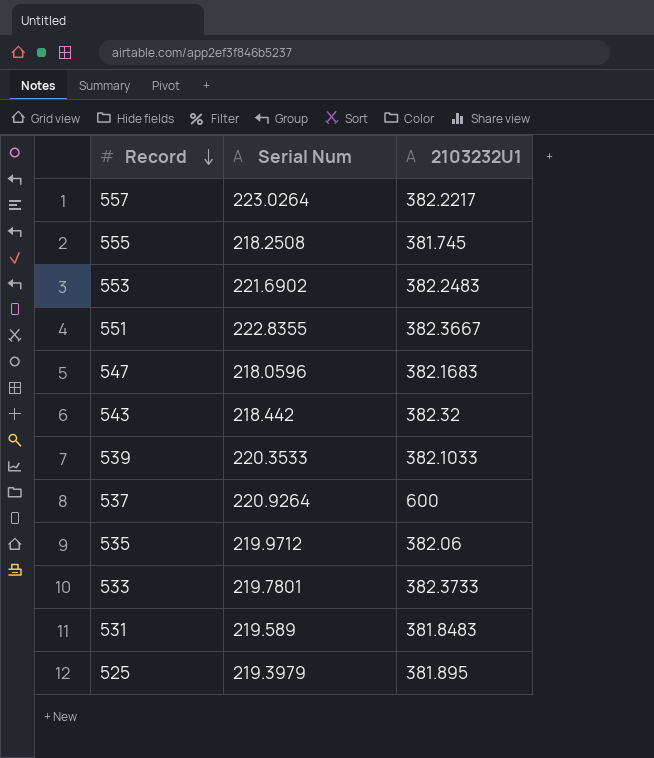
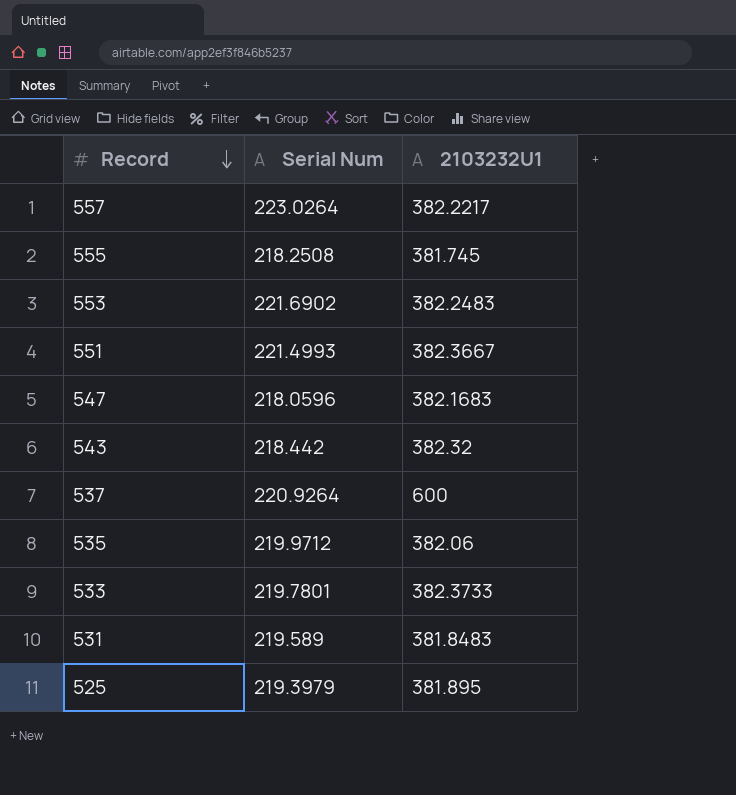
row 539: 220.3533 | 382.1033 -> none
551 | Serial Num: 222.8355 -> 221.4993

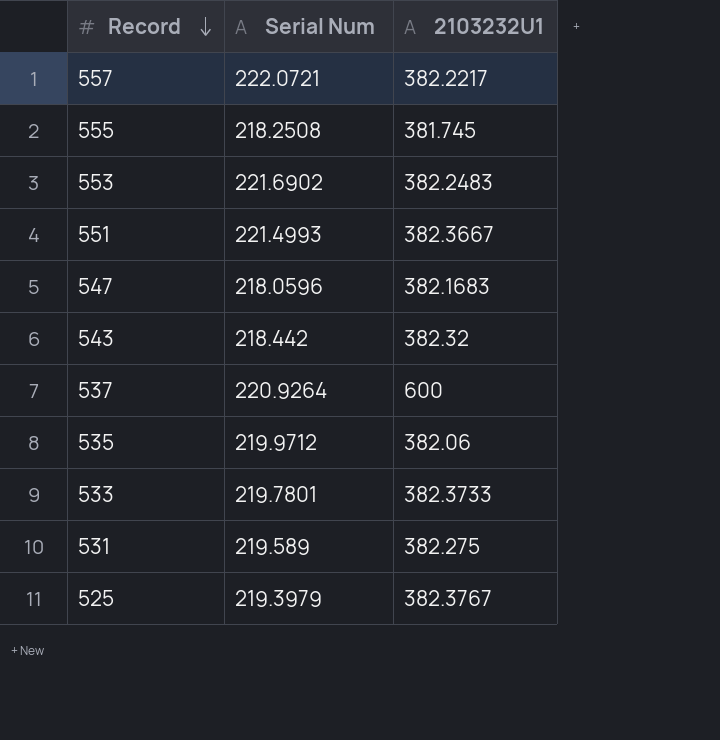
557 | Serial Num: 223.0264 -> 222.0721
531 | 2103232U1: 381.8483 -> 382.275
525 | 2103232U1: 381.895 -> 382.3767

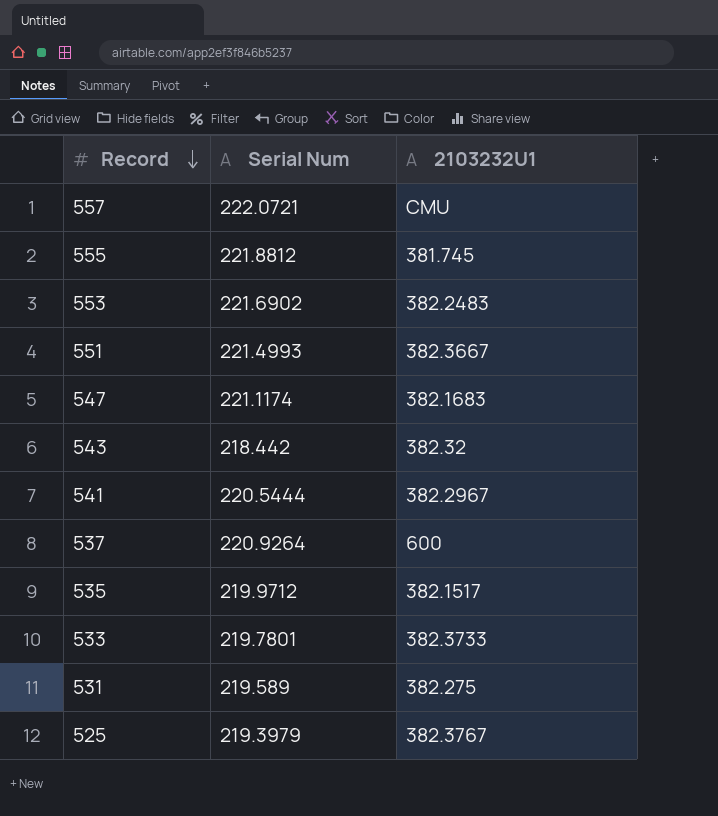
557 | 2103232U1: 382.2217 -> CMU
555 | Serial Num: 218.2508 -> 221.8812
547 | Serial Num: 218.0596 -> 221.1174
row 541: none -> 220.5444 | 382.2967
535 | 2103232U1: 382.06 -> 382.1517

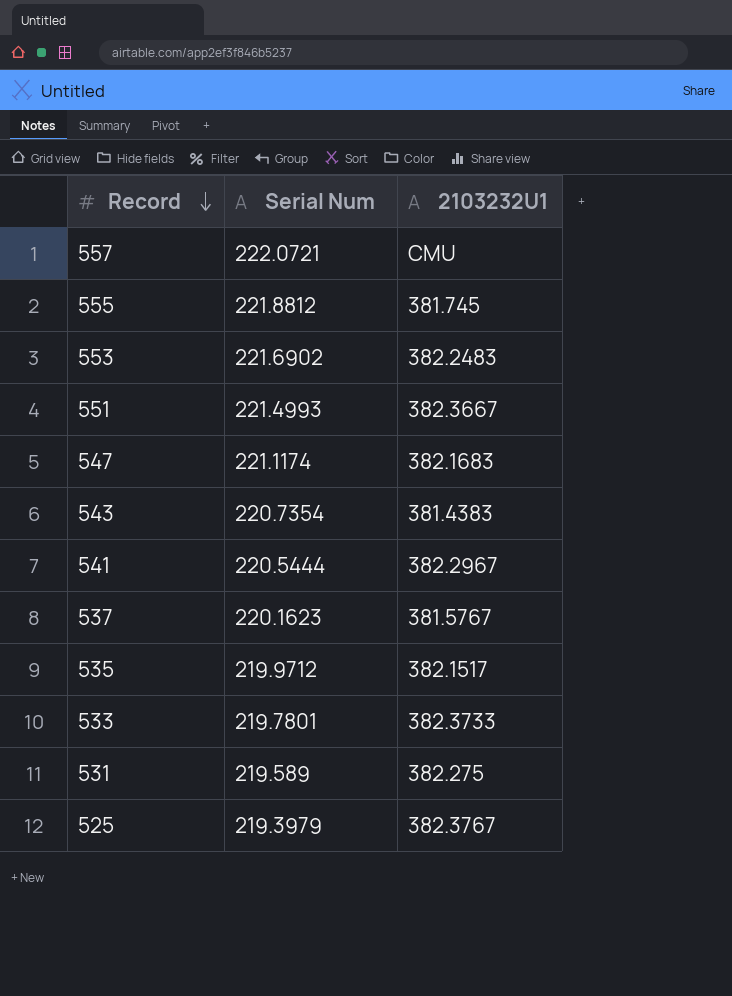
543 | Serial Num: 218.442 -> 220.7354
543 | 2103232U1: 382.32 -> 381.4383
537 | Serial Num: 220.9264 -> 220.1623
537 | 2103232U1: 600 -> 381.5767

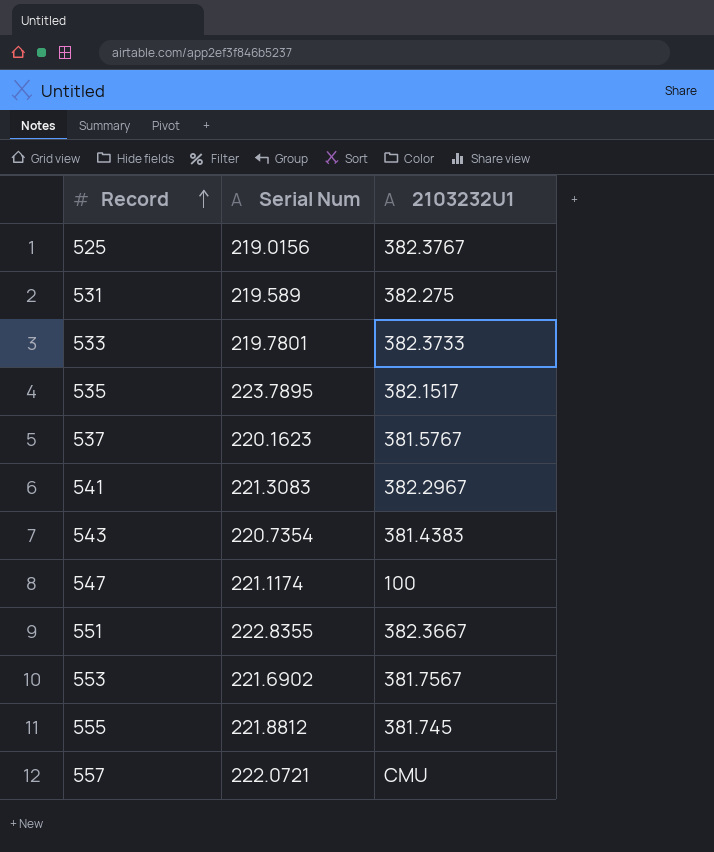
row order: Record descending -> Record ascending
525 | Serial Num: 219.3979 -> 219.0156
535 | Serial Num: 219.9712 -> 223.7895
541 | Serial Num: 220.5444 -> 221.3083
547 | 2103232U1: 382.1683 -> 100
551 | Serial Num: 221.4993 -> 222.8355
553 | 2103232U1: 382.2483 -> 381.7567

